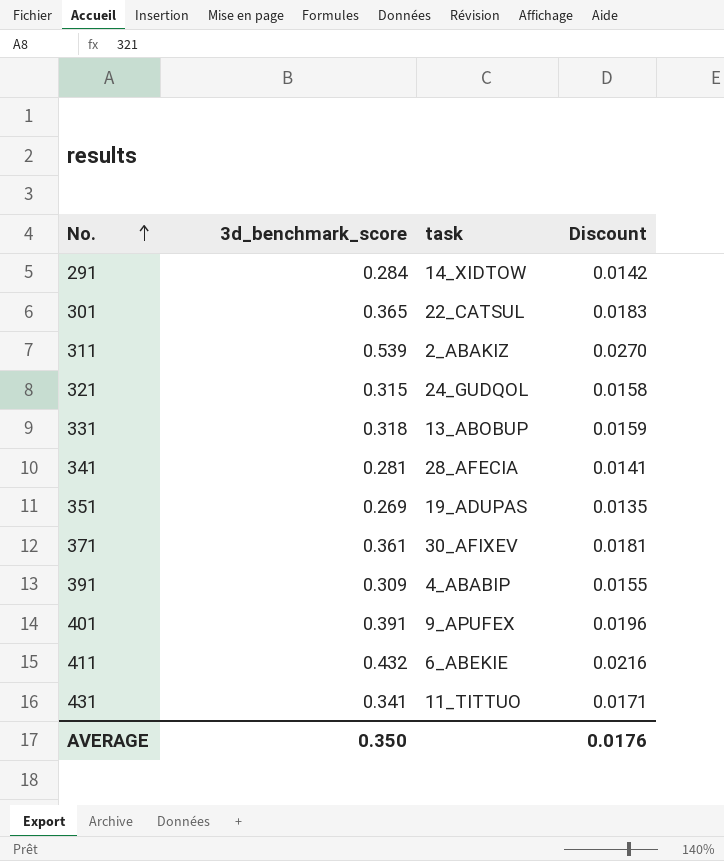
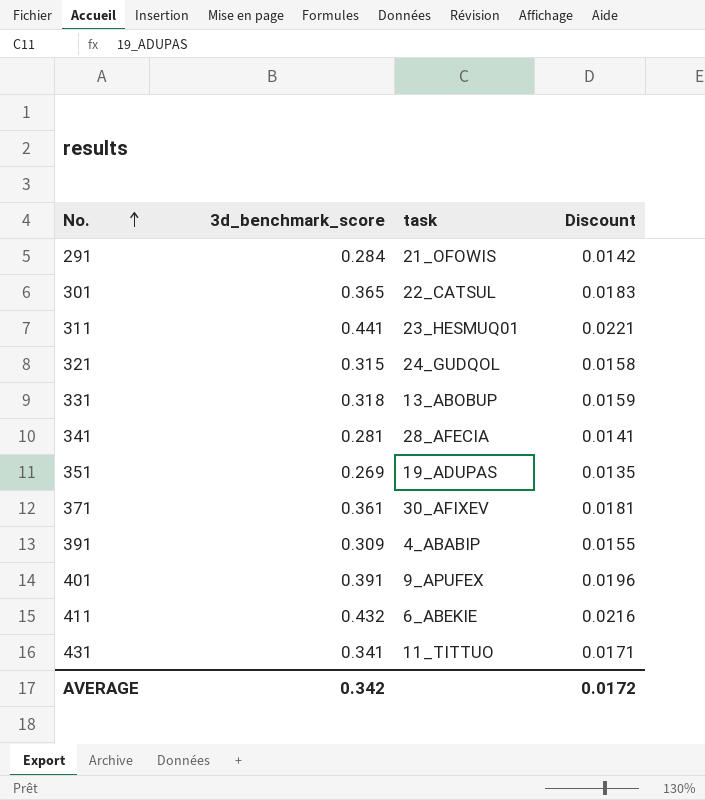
291 | task: 14_XIDTOW -> 21_OFOWIS
311 | 3d_benchmark_score: 0.539 -> 0.441
311 | task: 2_ABAKIZ -> 23_HESMUQ01
311 | Discount: 0.0270 -> 0.0221
AVERAGE | 3d_benchmark_score: 0.350 -> 0.342
AVERAGE | Discount: 0.0176 -> 0.0172

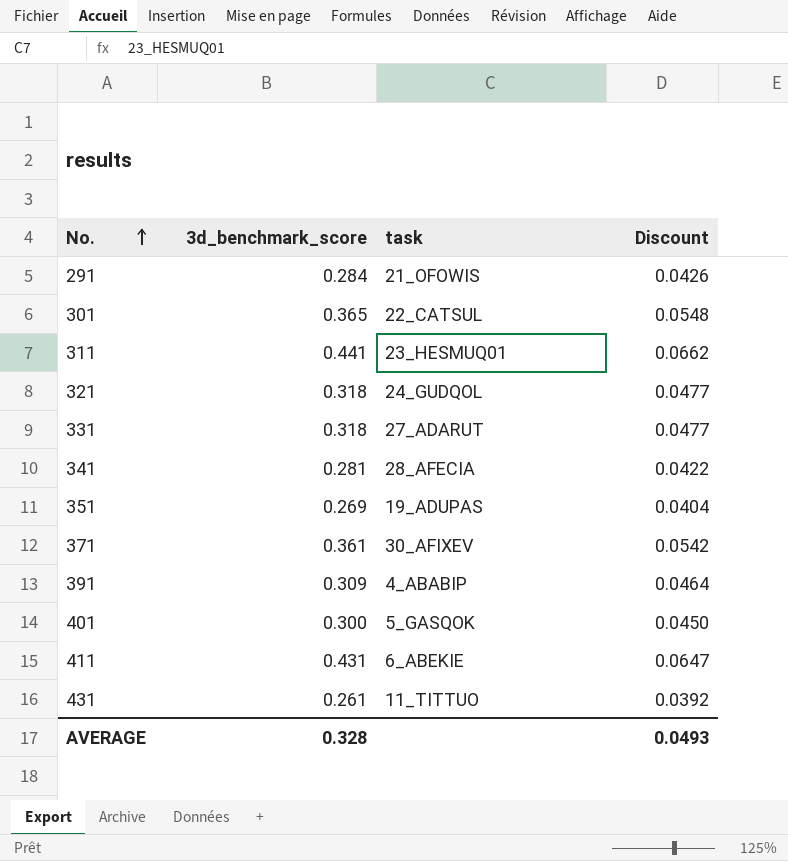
column Discount | formula: [3d_benchmark_score] * 0.05 -> [3d_benchmark_score] * 0.15
321 | 3d_benchmark_score: 0.315 -> 0.318
331 | task: 13_ABOBUP -> 27_ADARUT
401 | 3d_benchmark_score: 0.391 -> 0.300
401 | task: 9_APUFEX -> 5_GASQOK
411 | 3d_benchmark_score: 0.432 -> 0.431
431 | 3d_benchmark_score: 0.341 -> 0.261
AVERAGE | 3d_benchmark_score: 0.342 -> 0.328
AVERAGE | Discount: 0.0172 -> 0.0493

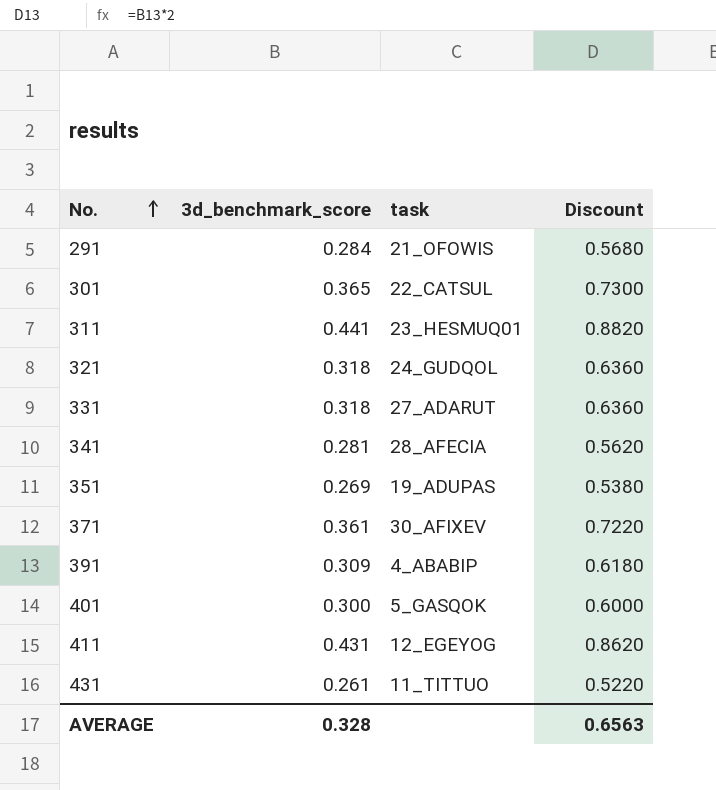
column Discount | formula: [3d_benchmark_score] * 0.15 -> [3d_benchmark_score] * 2
411 | task: 6_ABEKIE -> 12_EGEYOG
AVERAGE | Discount: 0.0493 -> 0.6563

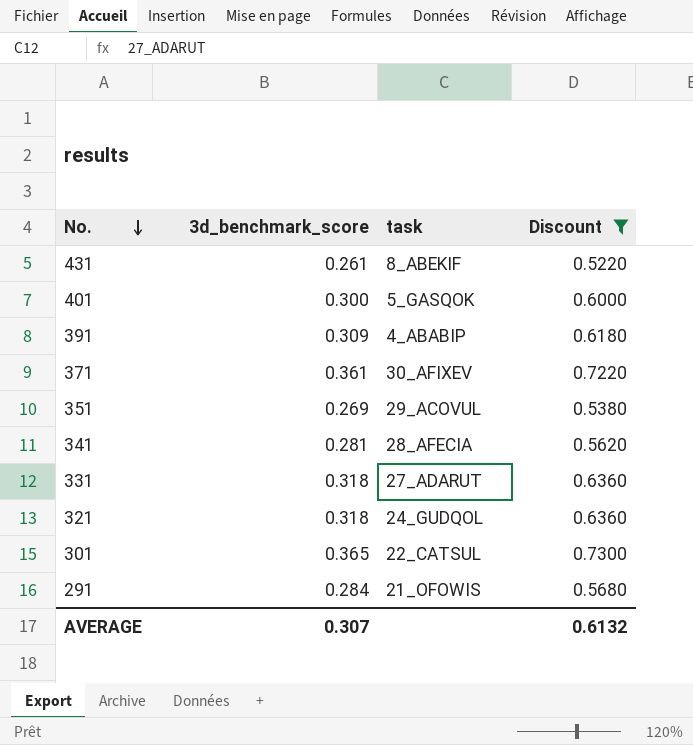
filter: none -> Discount <= 0.7300
row order: No. ascending -> No. descending
431 | task: 11_TITTUO -> 8_ABEKIF
351 | task: 19_ADUPAS -> 29_ACOVUL
AVERAGE | 3d_benchmark_score: 0.328 -> 0.307
AVERAGE | Discount: 0.6563 -> 0.6132

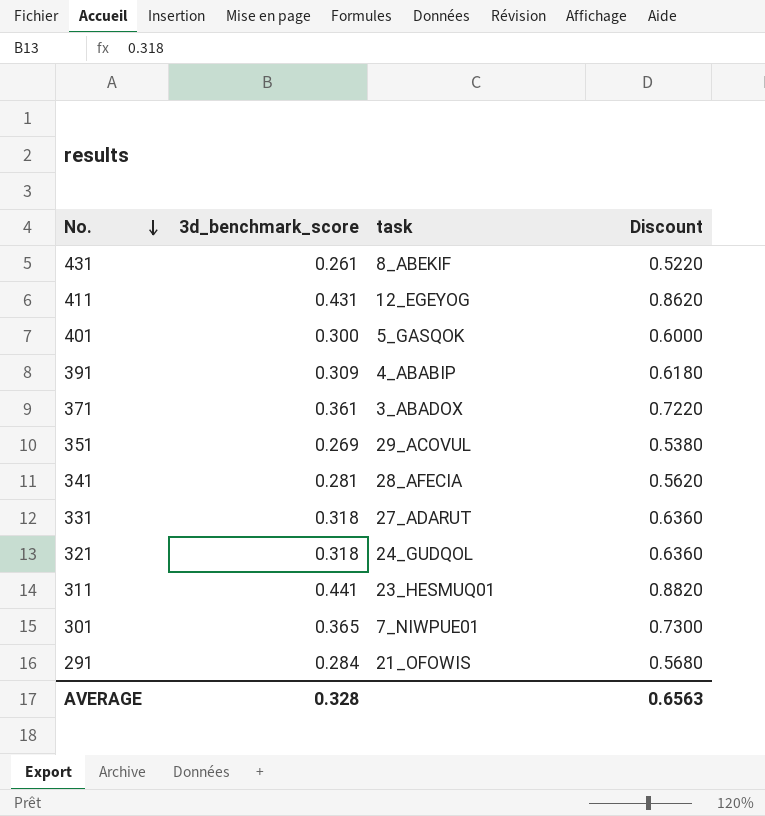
filter: Discount <= 0.7300 -> none
371 | task: 30_AFIXEV -> 3_ABADOX
301 | task: 22_CATSUL -> 7_NIWPUE01
AVERAGE | 3d_benchmark_score: 0.307 -> 0.328
AVERAGE | Discount: 0.6132 -> 0.6563

